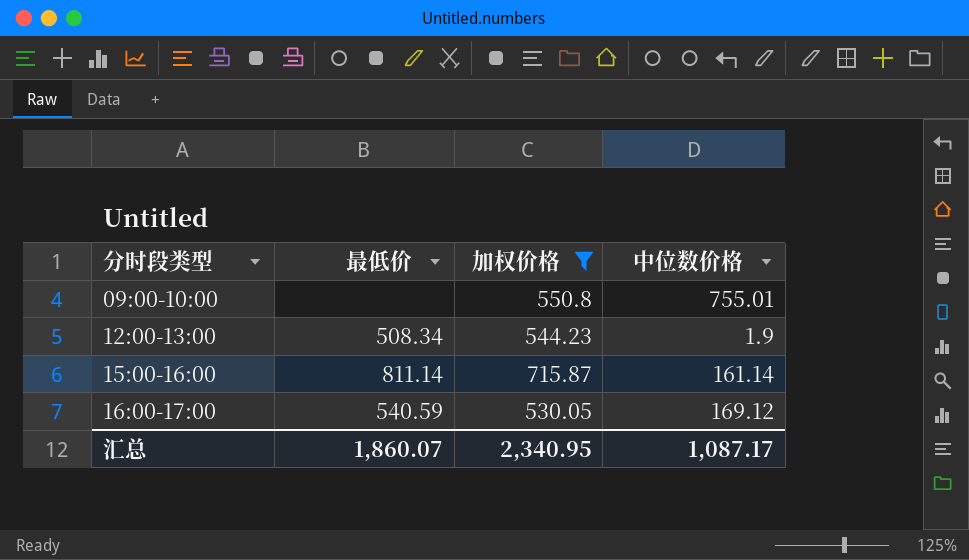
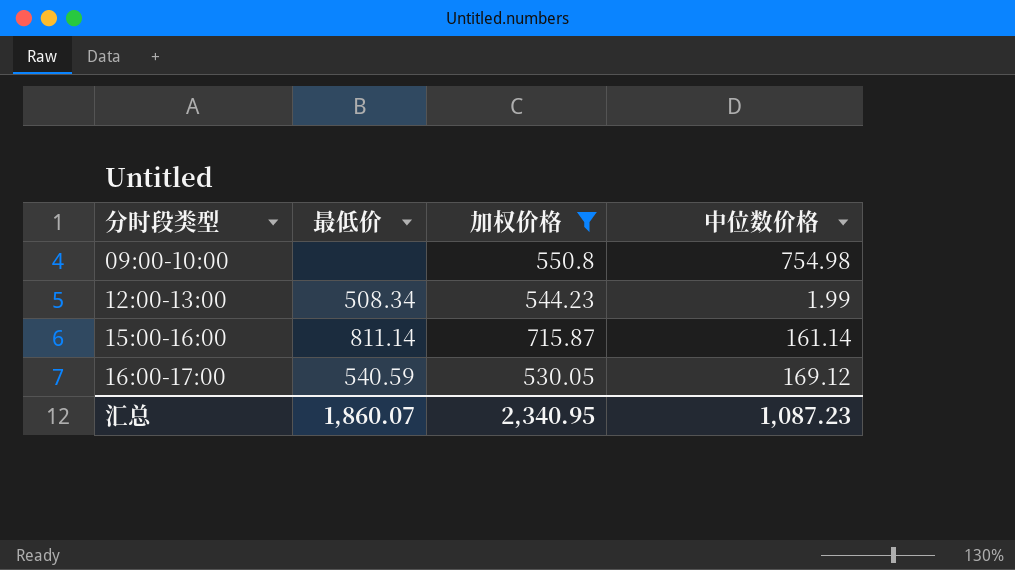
09:00-10:00 | 中位数价格: 755.01 -> 754.98
12:00-13:00 | 中位数价格: 1.9 -> 1.99
汇总 | 中位数价格: 1,087.17 -> 1,087.23

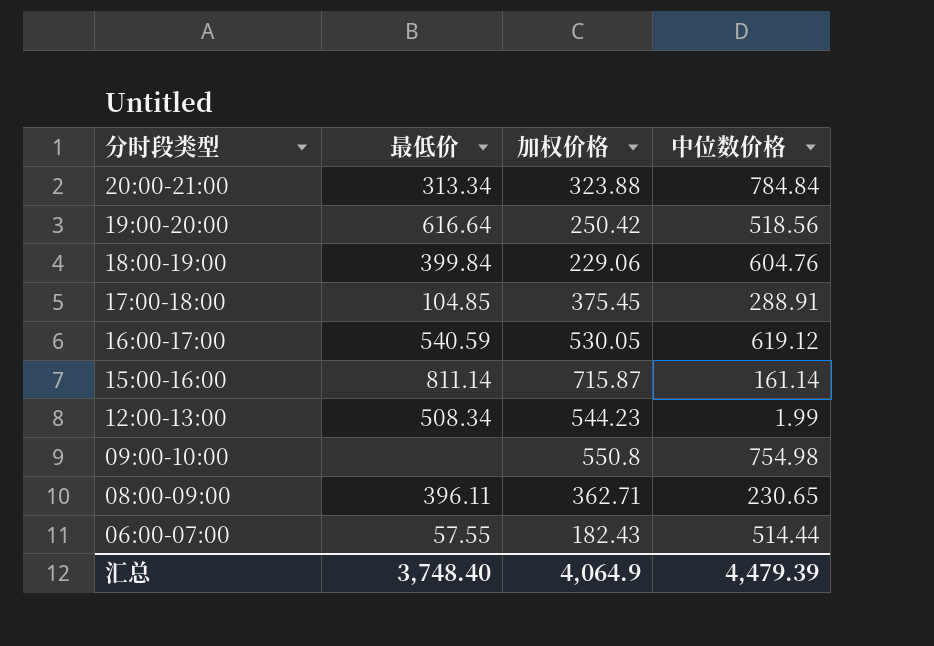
filter: 加权价格 >= 530.05 -> none
row order: 分时段类型 ascending -> 分时段类型 descending
16:00-17:00 | 中位数价格: 169.12 -> 619.12
汇总 | 最低价: 1,860.07 -> 3,748.40
汇总 | 加权价格: 2,340.95 -> 4,064.9
汇总 | 中位数价格: 1,087.23 -> 4,479.39

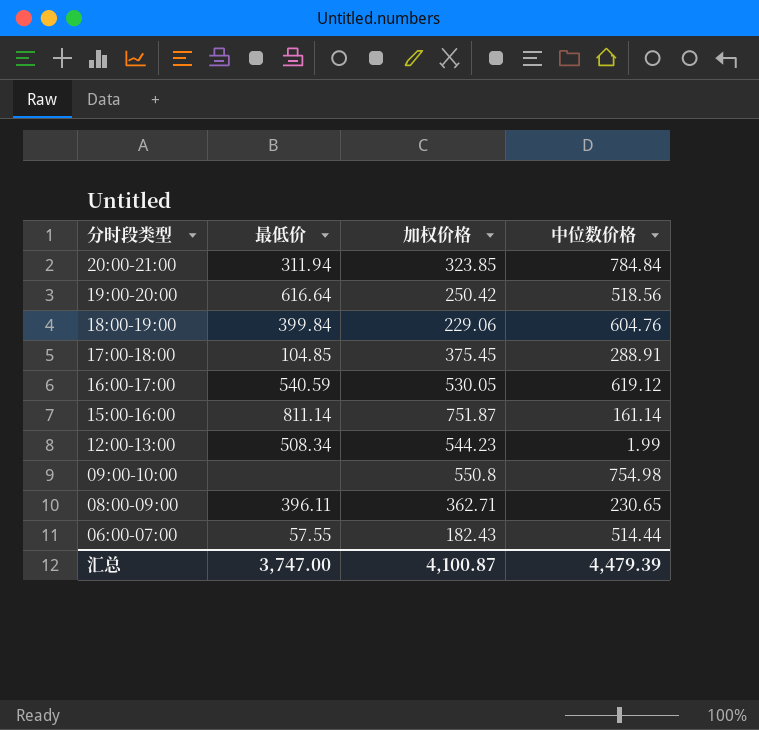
20:00-21:00 | 最低价: 313.34 -> 311.94
20:00-21:00 | 加权价格: 323.88 -> 323.85
15:00-16:00 | 加权价格: 715.87 -> 751.87
汇总 | 最低价: 3,748.40 -> 3,747.00
汇总 | 加权价格: 4,064.9 -> 4,100.87

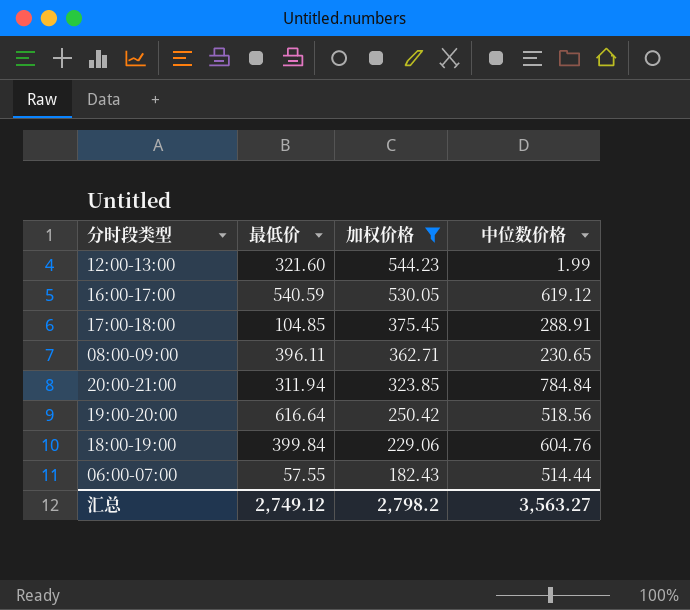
filter: none -> 加权价格 <= 544.23
row order: 分时段类型 descending -> 加权价格 descending
12:00-13:00 | 最低价: 508.34 -> 321.60
汇总 | 最低价: 3,747.00 -> 2,749.12
汇总 | 加权价格: 4,100.87 -> 2,798.2
汇总 | 中位数价格: 4,479.39 -> 3,563.27

